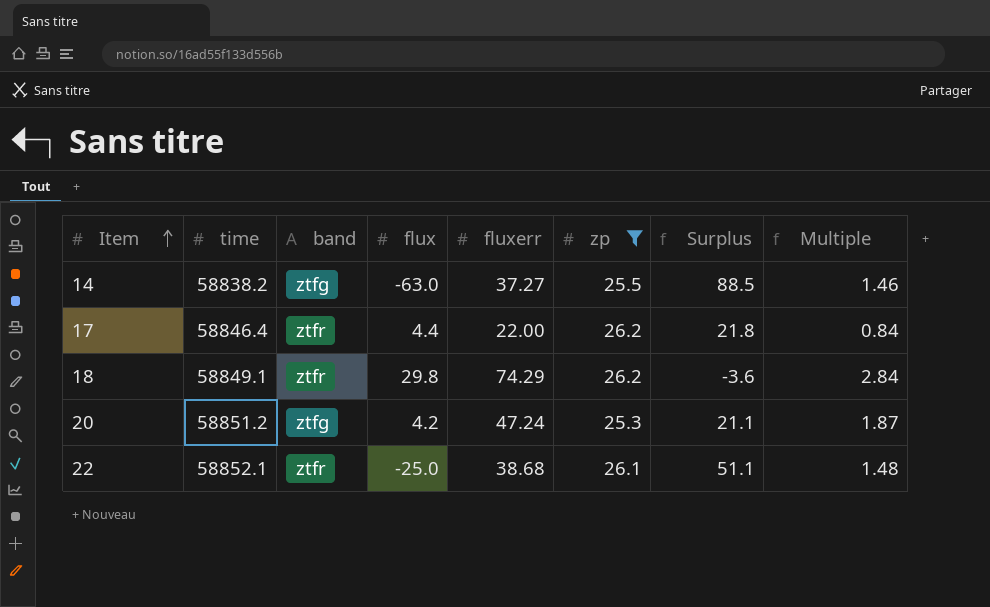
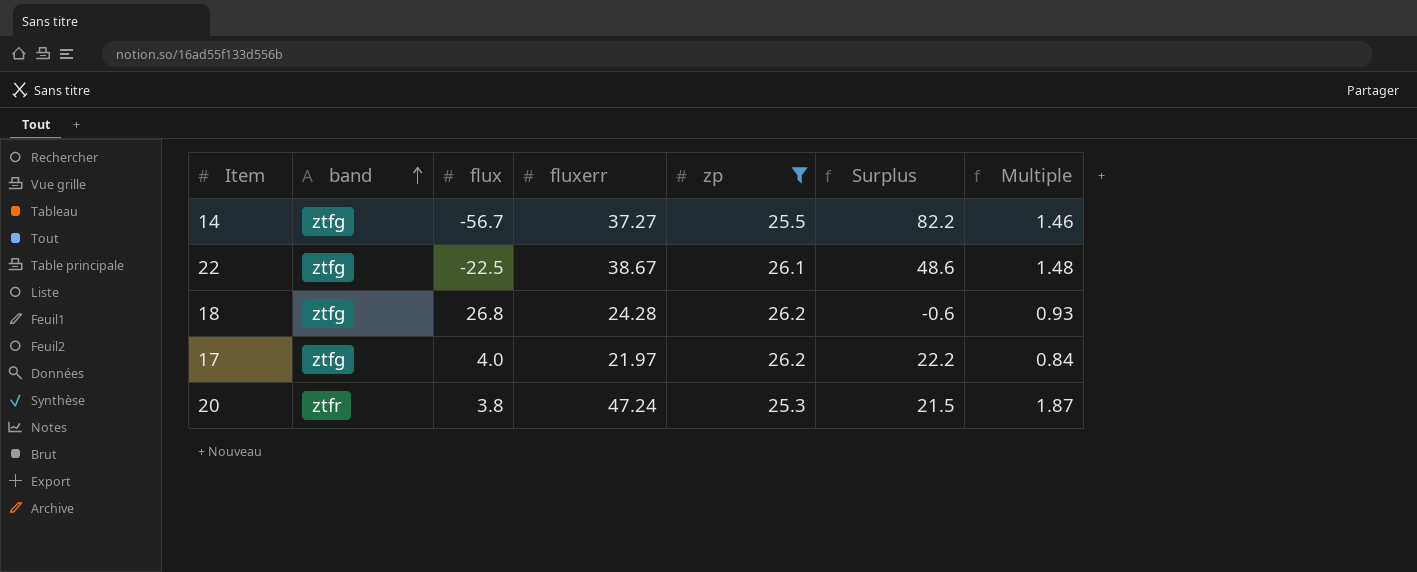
row order: Item ascending -> band ascending
column time | position: 2 -> none
14 | flux: -63.0 -> -56.7
14 | Surplus: 88.5 -> 82.2
22 | band: ztfr -> ztfg
22 | flux: -25.0 -> -22.5
22 | fluxerr: 38.68 -> 38.67
22 | Surplus: 51.1 -> 48.6
18 | band: ztfr -> ztfg
18 | flux: 29.8 -> 26.8
18 | fluxerr: 74.29 -> 24.28
18 | Surplus: -3.6 -> -0.6
18 | Multiple: 2.84 -> 0.93
17 | band: ztfr -> ztfg
17 | flux: 4.4 -> 4.0
17 | fluxerr: 22.00 -> 21.97
17 | Surplus: 21.8 -> 22.2
20 | band: ztfg -> ztfr
20 | flux: 4.2 -> 3.8
20 | Surplus: 21.1 -> 21.5

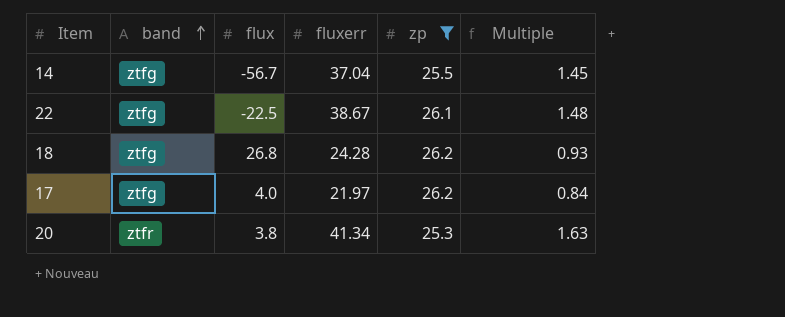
column Surplus | formula: [zp] - [flux] -> none
14 | fluxerr: 37.27 -> 37.04
14 | Multiple: 1.46 -> 1.45
20 | fluxerr: 47.24 -> 41.34
20 | Multiple: 1.87 -> 1.63

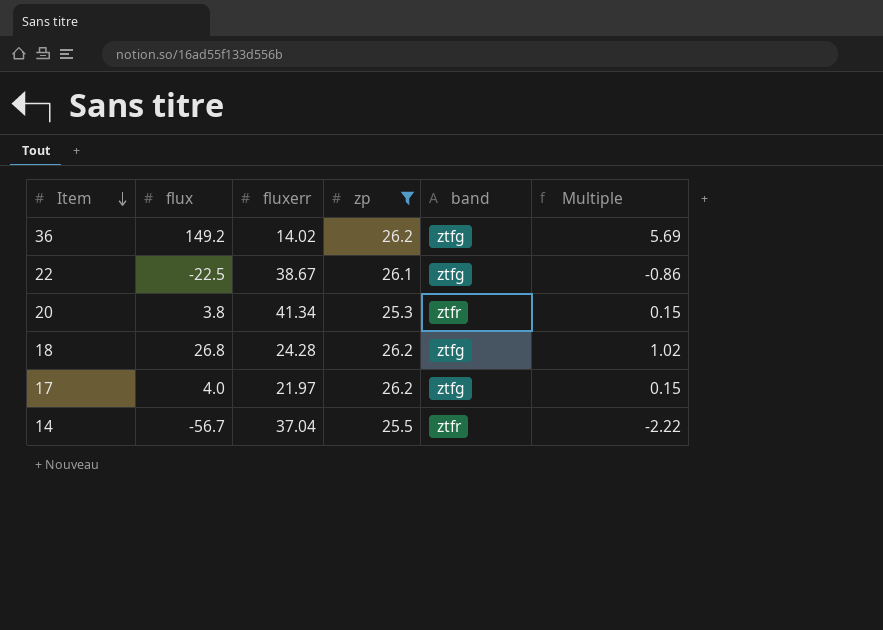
row order: band ascending -> Item descending
column band | position: 2 -> 5
column Multiple | formula: [fluxerr] / [zp] -> [flux] / [zp]
row 36: none -> 149.2 | 14.02 | 26.2 | ztfg | 5.69
14 | band: ztfg -> ztfr

